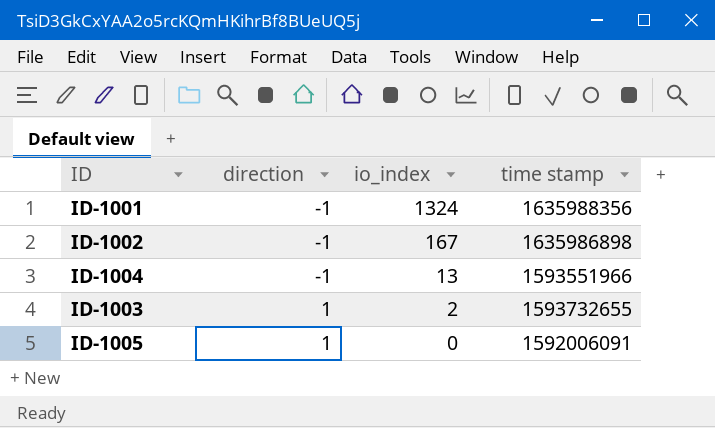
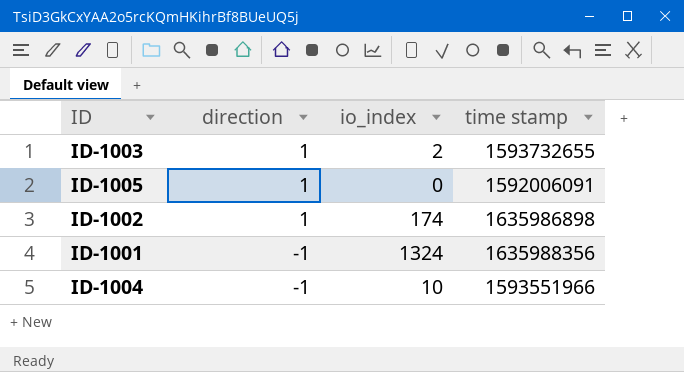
row order: direction ascending -> direction descending
ID-1002 | direction: -1 -> 1
ID-1002 | io_index: 167 -> 174
ID-1004 | io_index: 13 -> 10

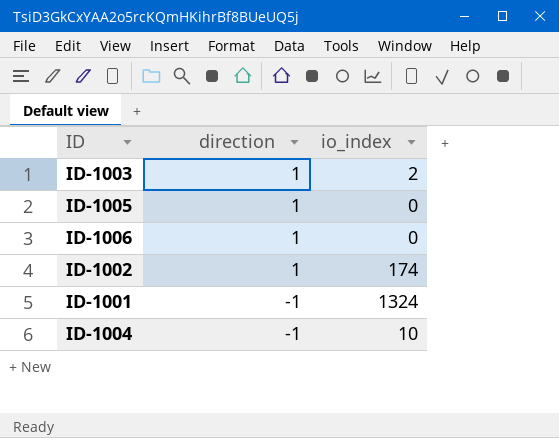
column time stamp | position: 4 -> none
row ID-1006: none -> 1 | 0

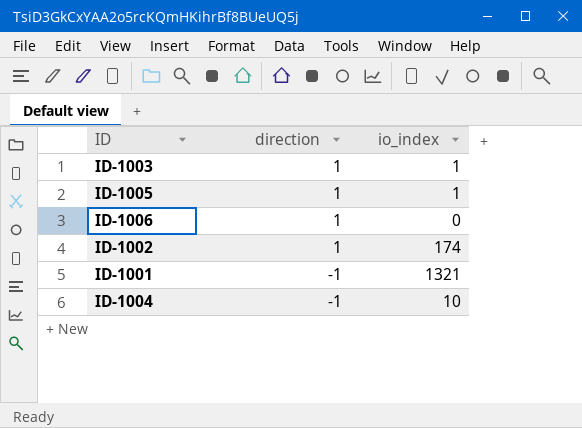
ID-1003 | io_index: 2 -> 1
ID-1005 | io_index: 0 -> 1
ID-1001 | io_index: 1324 -> 1321

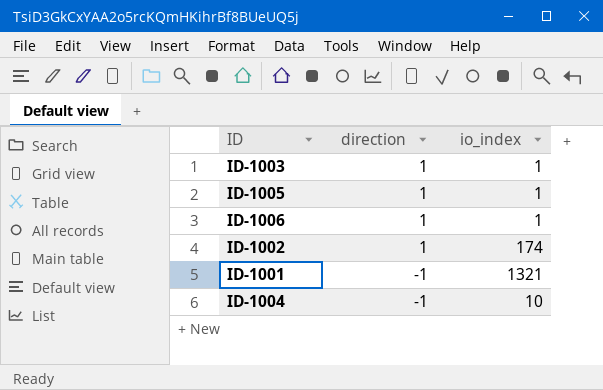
ID-1006 | io_index: 0 -> 1

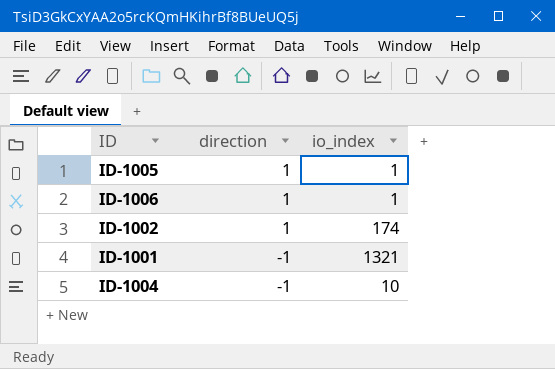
row ID-1003: 1 | 1 -> none

